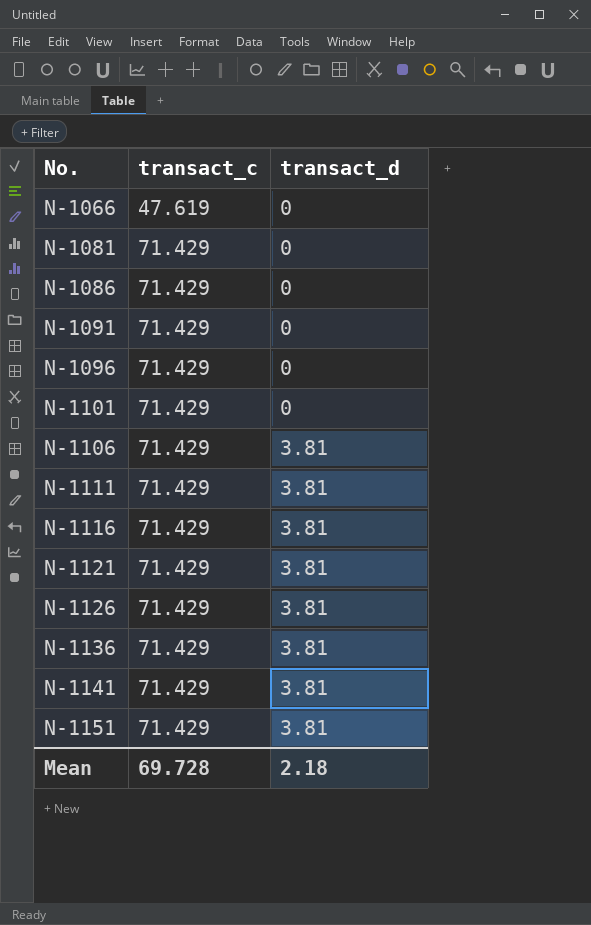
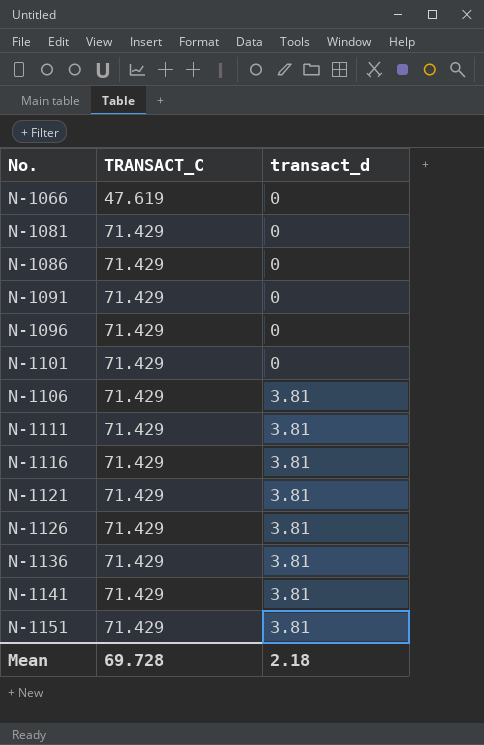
column name: transact_c -> TRANSACT_C

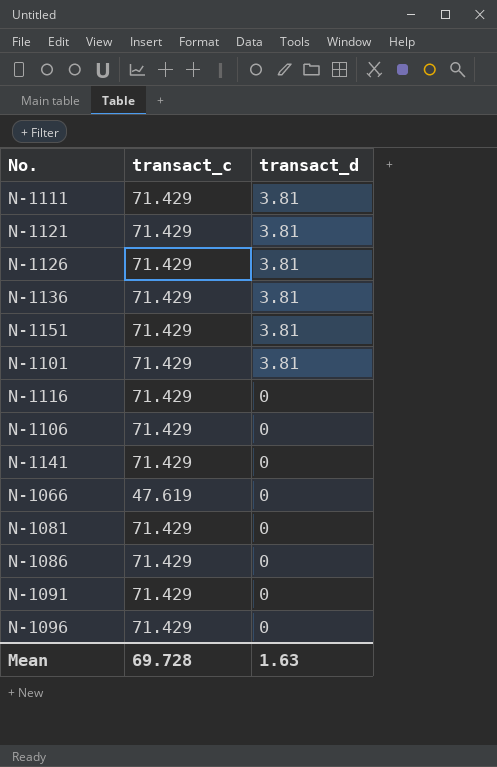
row order: No. ascending -> transact_d descending
column name: TRANSACT_C -> transact_c
N-1101 | transact_d: 0 -> 3.81
N-1116 | transact_d: 3.81 -> 0
N-1106 | transact_d: 3.81 -> 0
N-1141 | transact_d: 3.81 -> 0
Mean | transact_d: 2.18 -> 1.63

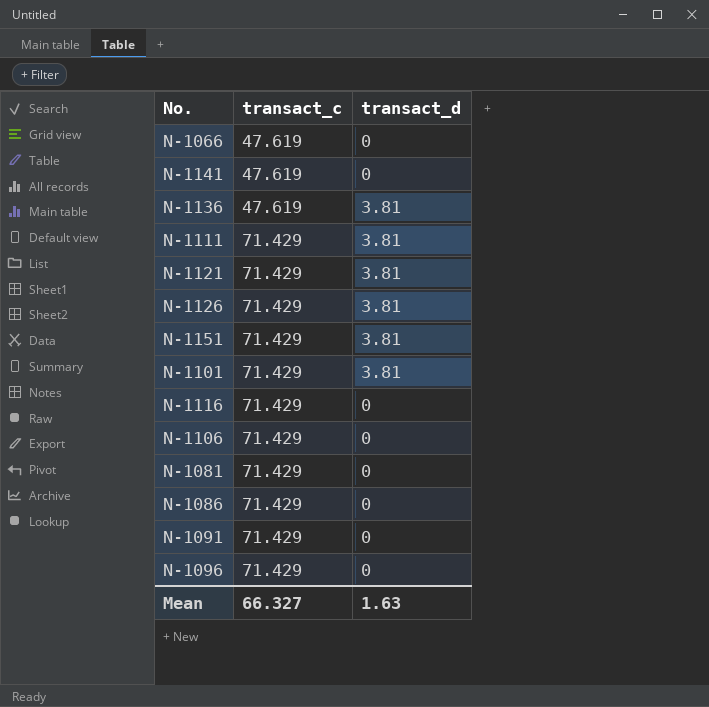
row order: transact_d descending -> transact_c ascending
N-1141 | transact_c: 71.429 -> 47.619
N-1136 | transact_c: 71.429 -> 47.619
Mean | transact_c: 69.728 -> 66.327

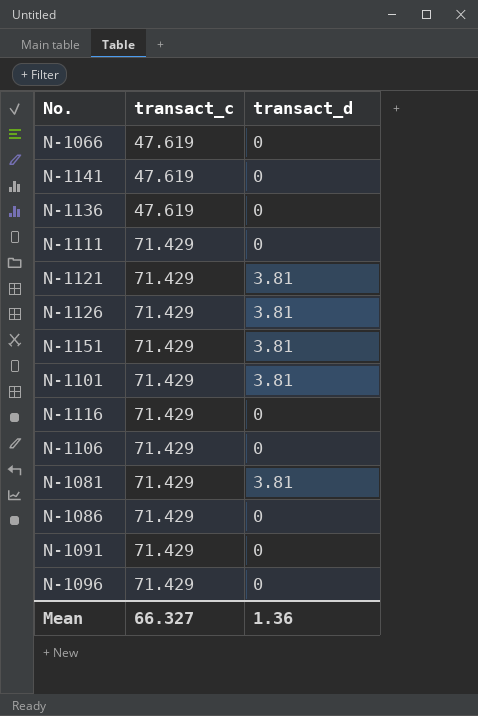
N-1136 | transact_d: 3.81 -> 0
N-1111 | transact_d: 3.81 -> 0
N-1081 | transact_d: 0 -> 3.81
Mean | transact_d: 1.63 -> 1.36

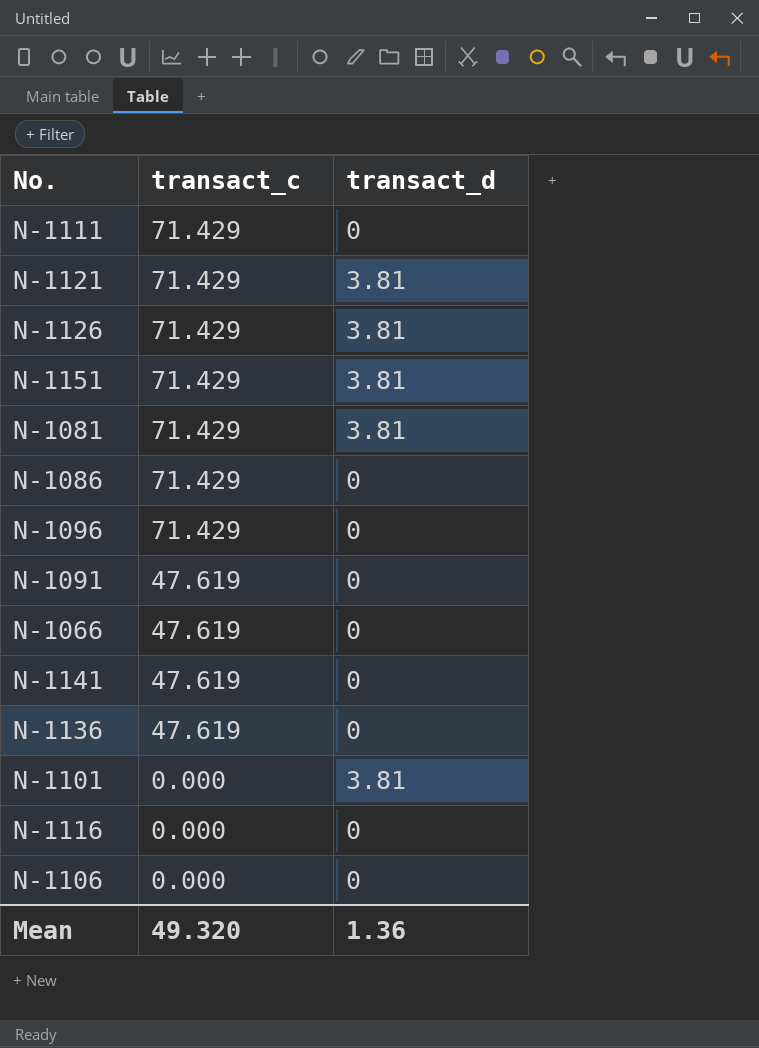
row order: transact_c ascending -> transact_c descending
N-1091 | transact_c: 71.429 -> 47.619
N-1101 | transact_c: 71.429 -> 0.000
N-1116 | transact_c: 71.429 -> 0.000
N-1106 | transact_c: 71.429 -> 0.000
Mean | transact_c: 66.327 -> 49.320

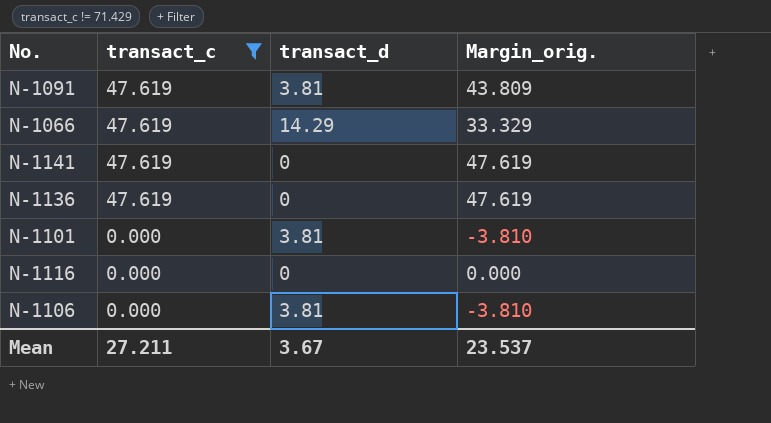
filter: none -> transact_c != 71.429
column Margin_orig. | formula: none -> [transact_c] - [transact_d]
N-1091 | transact_d: 0 -> 3.81
N-1066 | transact_d: 0 -> 14.29
N-1106 | transact_d: 0 -> 3.81
Mean | transact_c: 49.320 -> 27.211
Mean | transact_d: 1.36 -> 3.67

